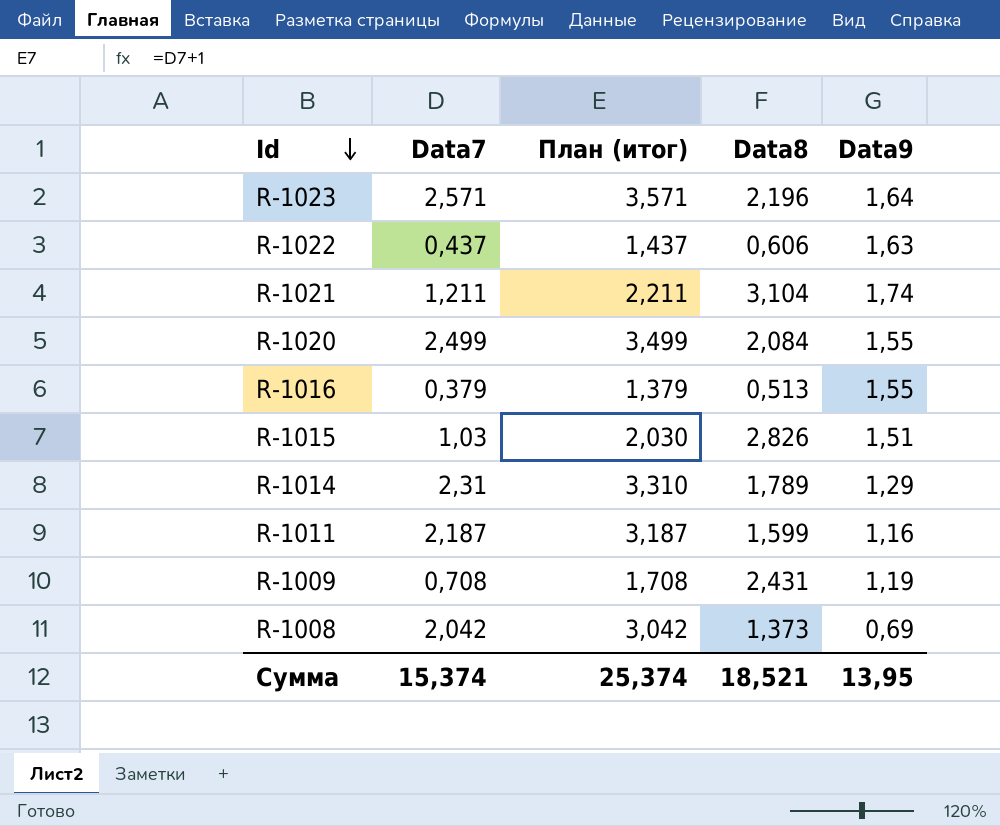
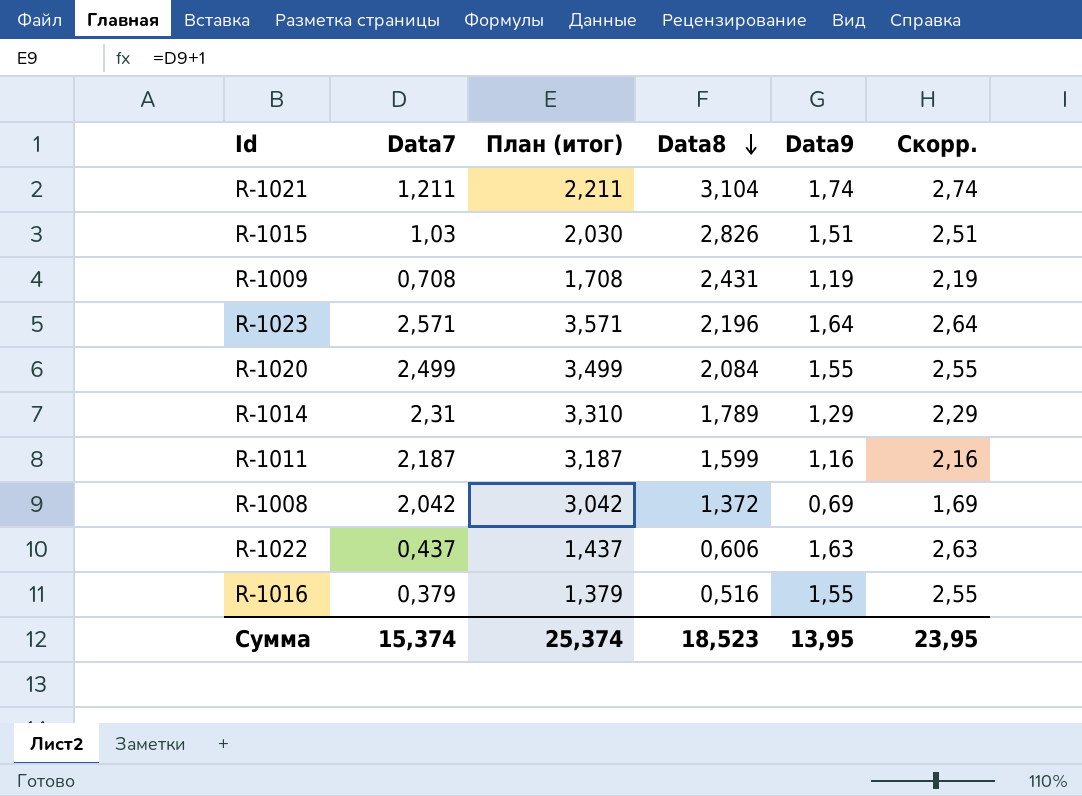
row order: Id descending -> Data8 descending
column Скорр. | formula: none -> [Data9] + 1
R-1008 | Data8: 1,373 -> 1,372
R-1016 | Data8: 0,513 -> 0,516
Сумма | Data8: 18,521 -> 18,523

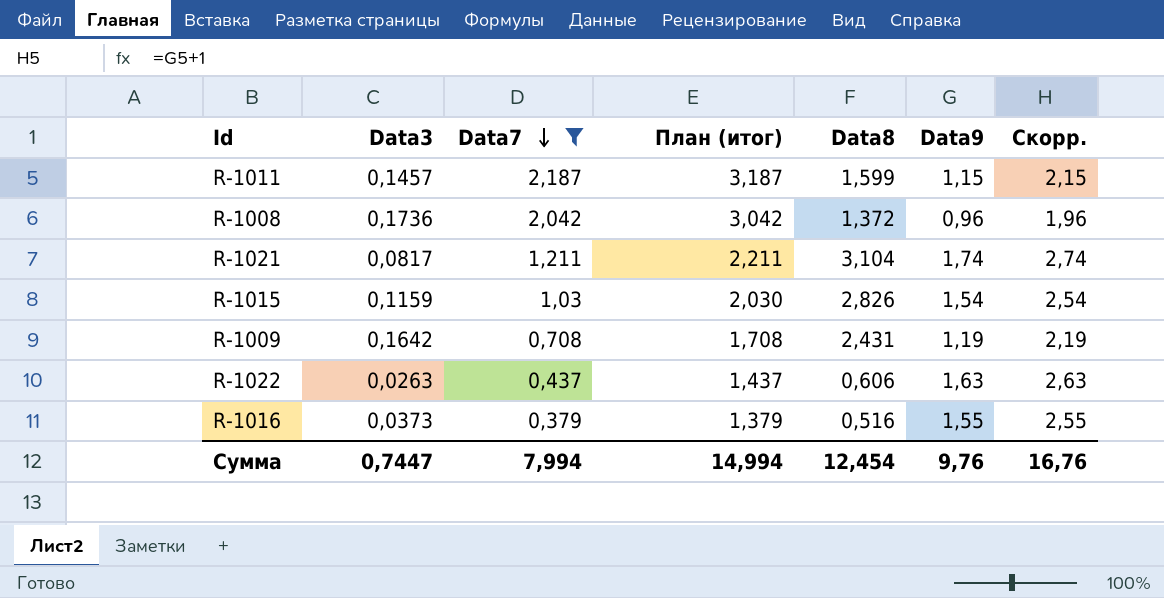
filter: none -> Data7 <= 2,187
row order: Data8 descending -> Data7 descending
column Data3 | position: none -> 2
R-1011 | Data9: 1,16 -> 1,15
R-1011 | Скорр.: 2,16 -> 2,15
R-1008 | Data9: 0,69 -> 0,96
R-1008 | Скорр.: 1,69 -> 1,96
R-1015 | Data9: 1,51 -> 1,54
R-1015 | Скорр.: 2,51 -> 2,54
Сумма | Data7: 15,374 -> 7,994
Сумма | План (итог): 25,374 -> 14,994
Сумма | Data8: 18,523 -> 12,454
Сумма | Data9: 13,95 -> 9,76
Сумма | Скорр.: 23,95 -> 16,76

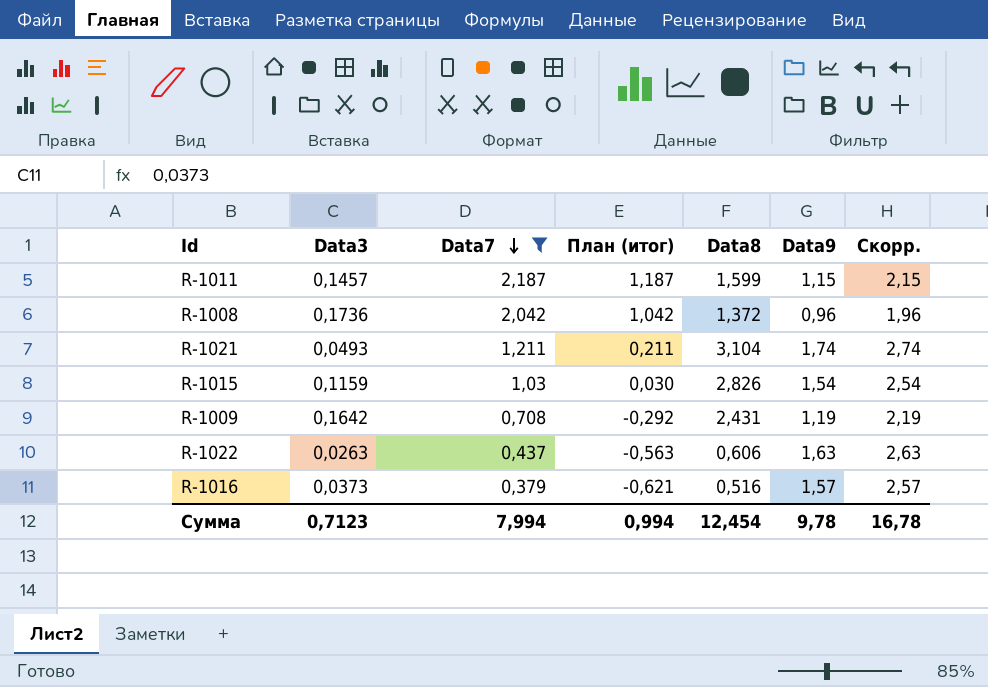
column План (итог) | formula: [Data7] + 1 -> [Data7] - 1
R-1021 | Data3: 0,0817 -> 0,0493
R-1016 | Data9: 1,55 -> 1,57
R-1016 | Скорр.: 2,55 -> 2,57
Сумма | Data3: 0,7447 -> 0,7123
Сумма | План (итог): 14,994 -> 0,994
Сумма | Data9: 9,76 -> 9,78
Сумма | Скорр.: 16,76 -> 16,78

